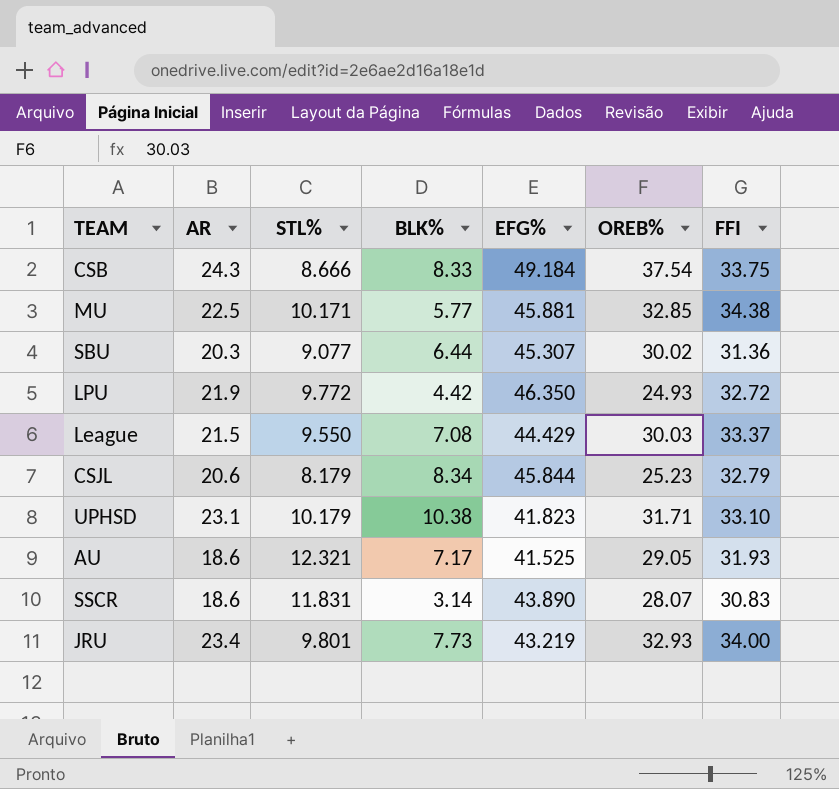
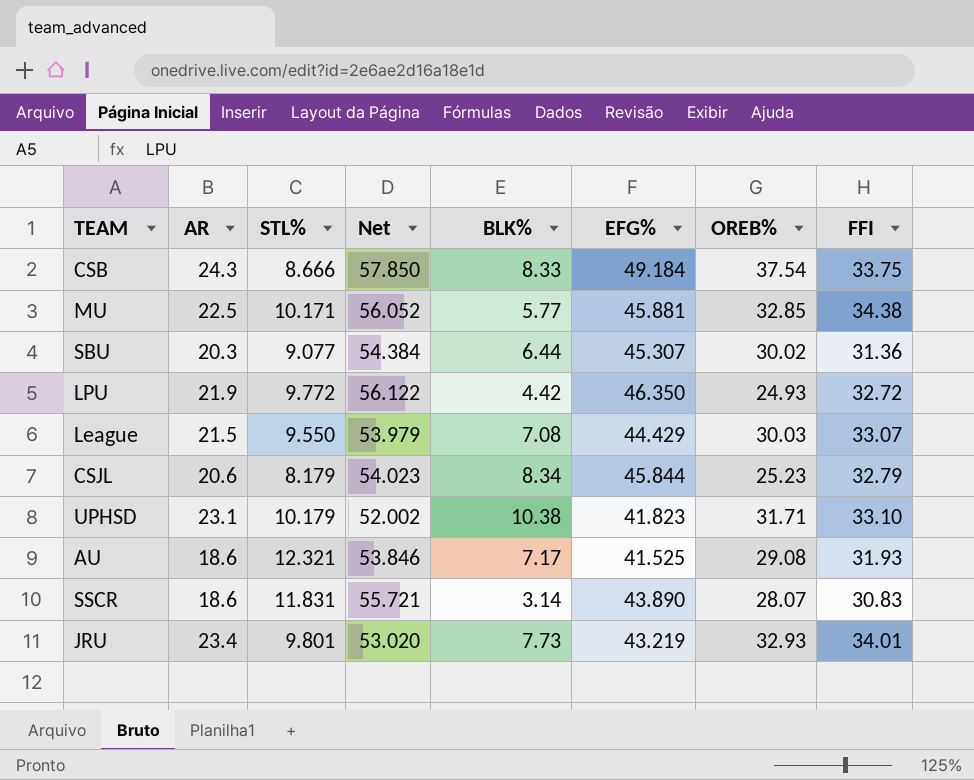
column Net | formula: none -> [STL%] + [EFG%]
League | FFI: 33.37 -> 33.07
AU | OREB%: 29.05 -> 29.08
JRU | FFI: 34.00 -> 34.01

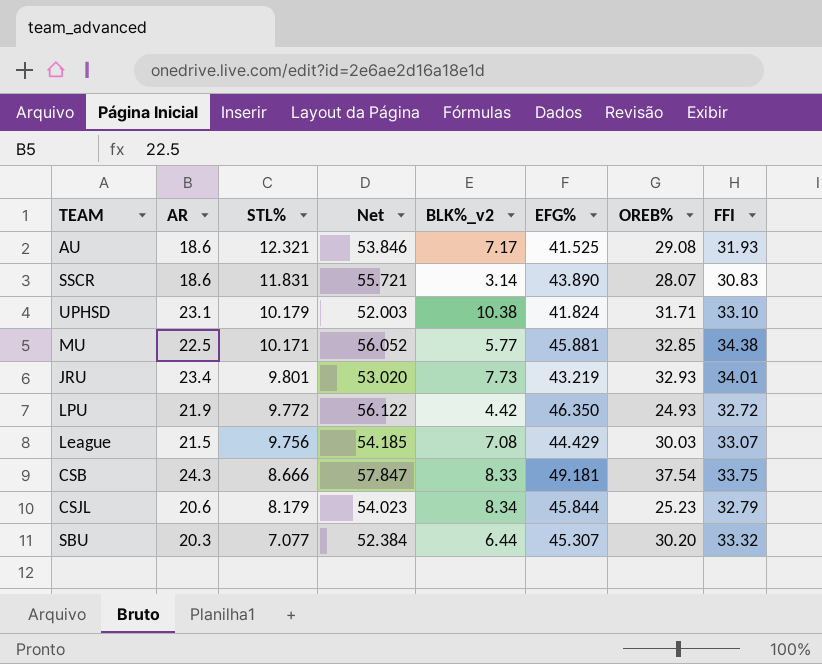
row order: none -> STL% descending
column name: BLK% -> BLK%_v2
UPHSD | Net: 52.002 -> 52.003
UPHSD | EFG%: 41.823 -> 41.824
League | STL%: 9.550 -> 9.756
League | Net: 53.979 -> 54.185
CSB | Net: 57.850 -> 57.847
CSB | EFG%: 49.184 -> 49.181
SBU | STL%: 9.077 -> 7.077
SBU | Net: 54.384 -> 52.384
SBU | OREB%: 30.02 -> 30.20
SBU | FFI: 31.36 -> 33.32

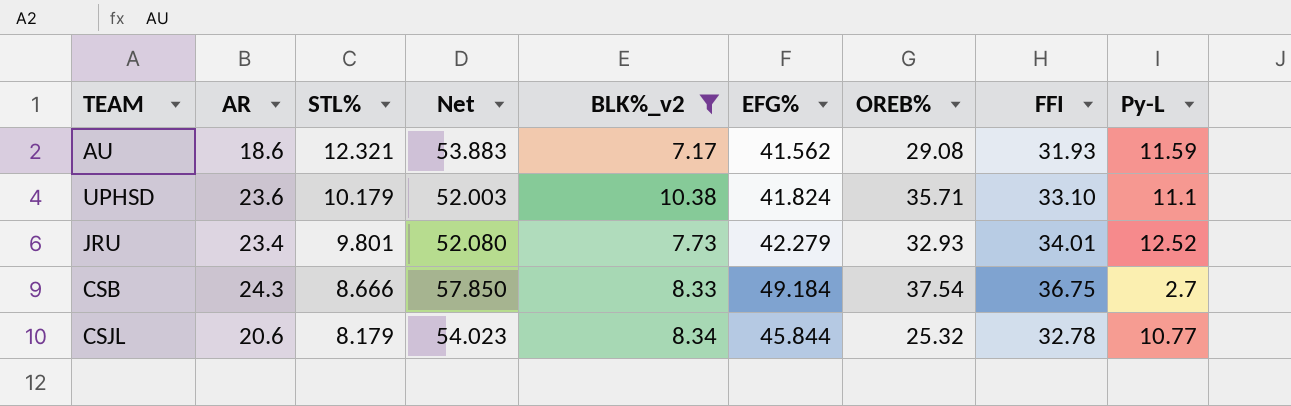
filter: none -> BLK%_v2 >= 7.17
column Py-L | position: none -> 9
AU | Net: 53.846 -> 53.883
AU | EFG%: 41.525 -> 41.562
UPHSD | AR: 23.1 -> 23.6
UPHSD | OREB%: 31.71 -> 35.71
JRU | Net: 53.020 -> 52.080
JRU | EFG%: 43.219 -> 42.279
CSB | Net: 57.847 -> 57.850
CSB | EFG%: 49.181 -> 49.184
CSB | FFI: 33.75 -> 36.75
CSJL | OREB%: 25.23 -> 25.32
CSJL | FFI: 32.79 -> 32.78

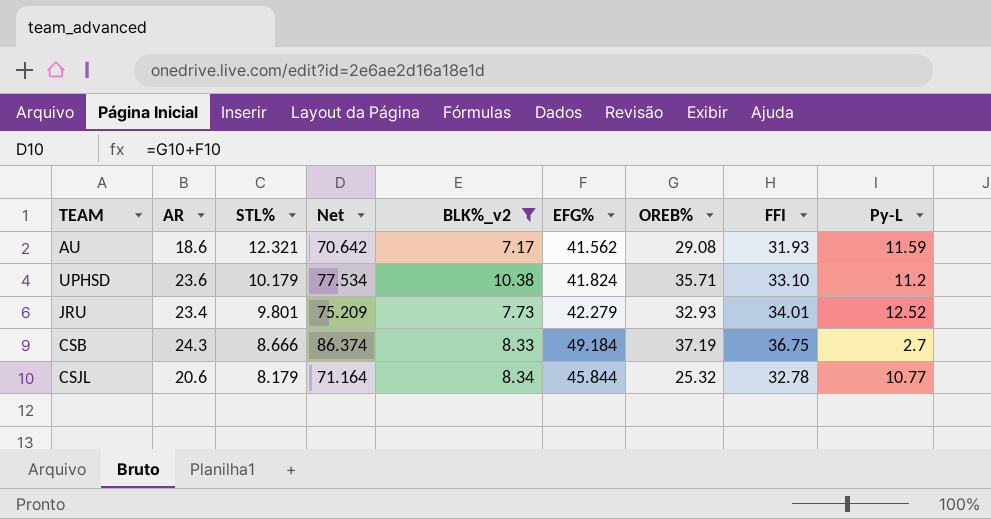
column Net | formula: [STL%] + [EFG%] -> [EFG%] + [OREB%]
UPHSD | Py-L: 11.1 -> 11.2
CSB | OREB%: 37.54 -> 37.19

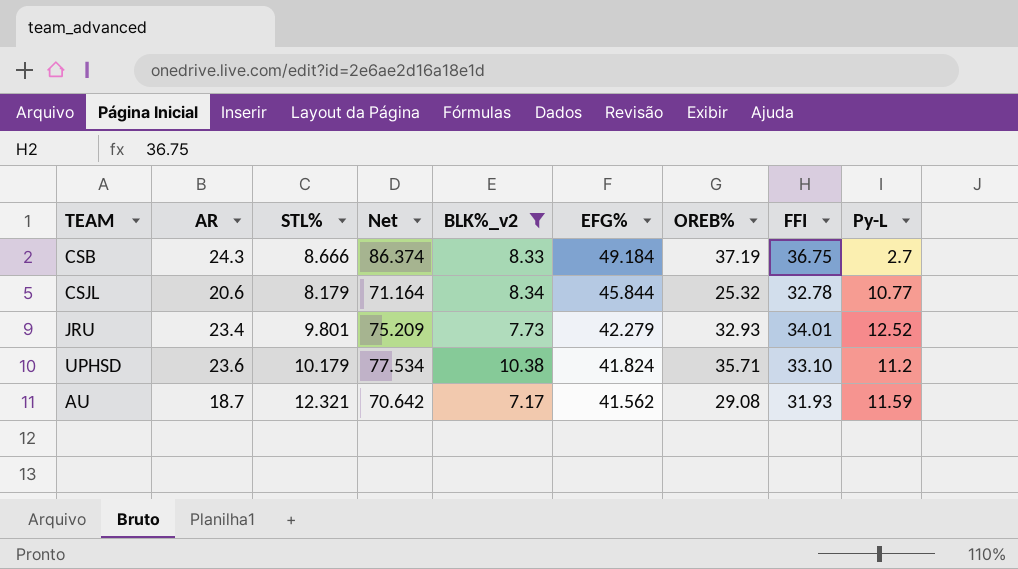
row order: STL% descending -> EFG% descending
AU | AR: 18.6 -> 18.7

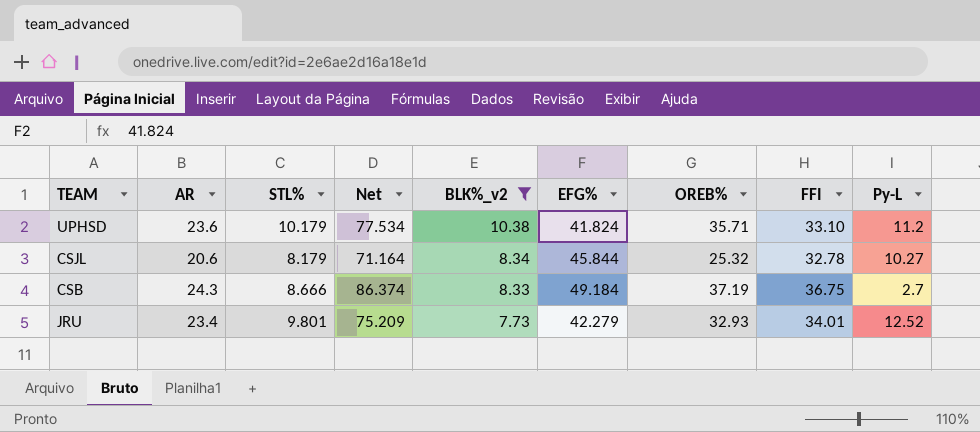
row order: EFG% descending -> BLK%_v2 descending
row AU: 18.7 | 12.321 | 70.642 | 7.17 | 41.562 | 29.08 | 31.93 | 11.59 -> none
CSJL | Py-L: 10.77 -> 10.27

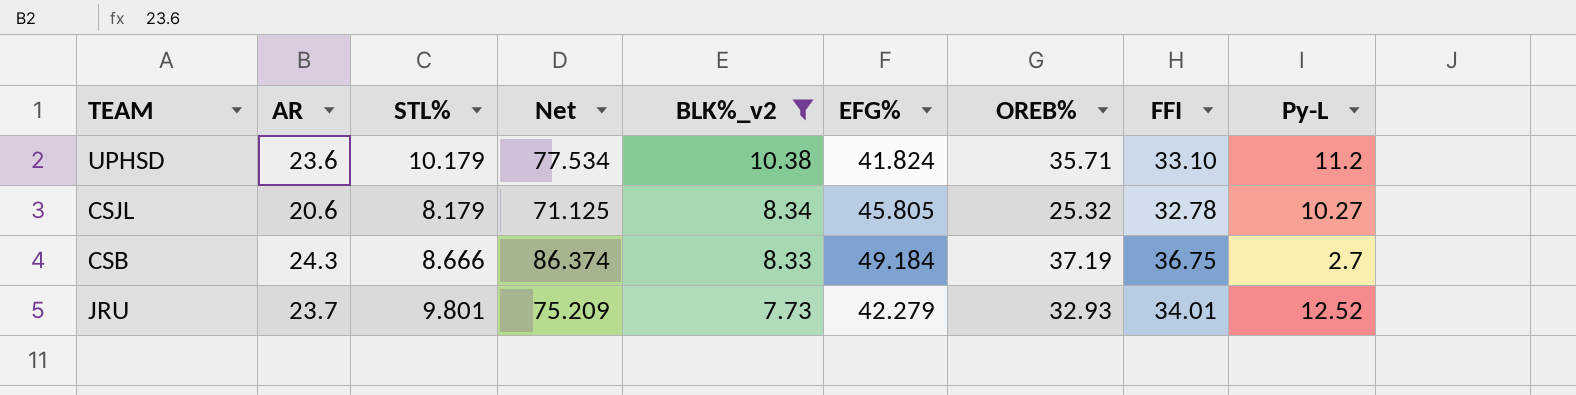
CSJL | Net: 71.164 -> 71.125
CSJL | EFG%: 45.844 -> 45.805
JRU | AR: 23.4 -> 23.7

